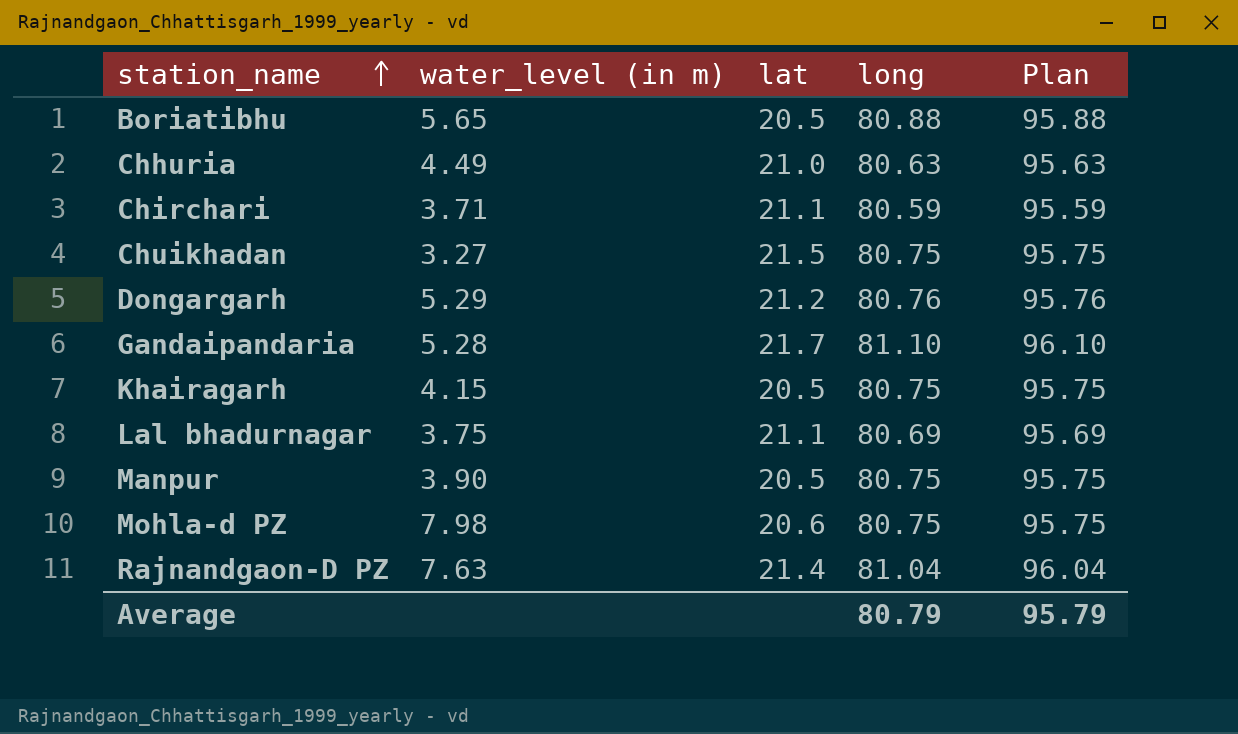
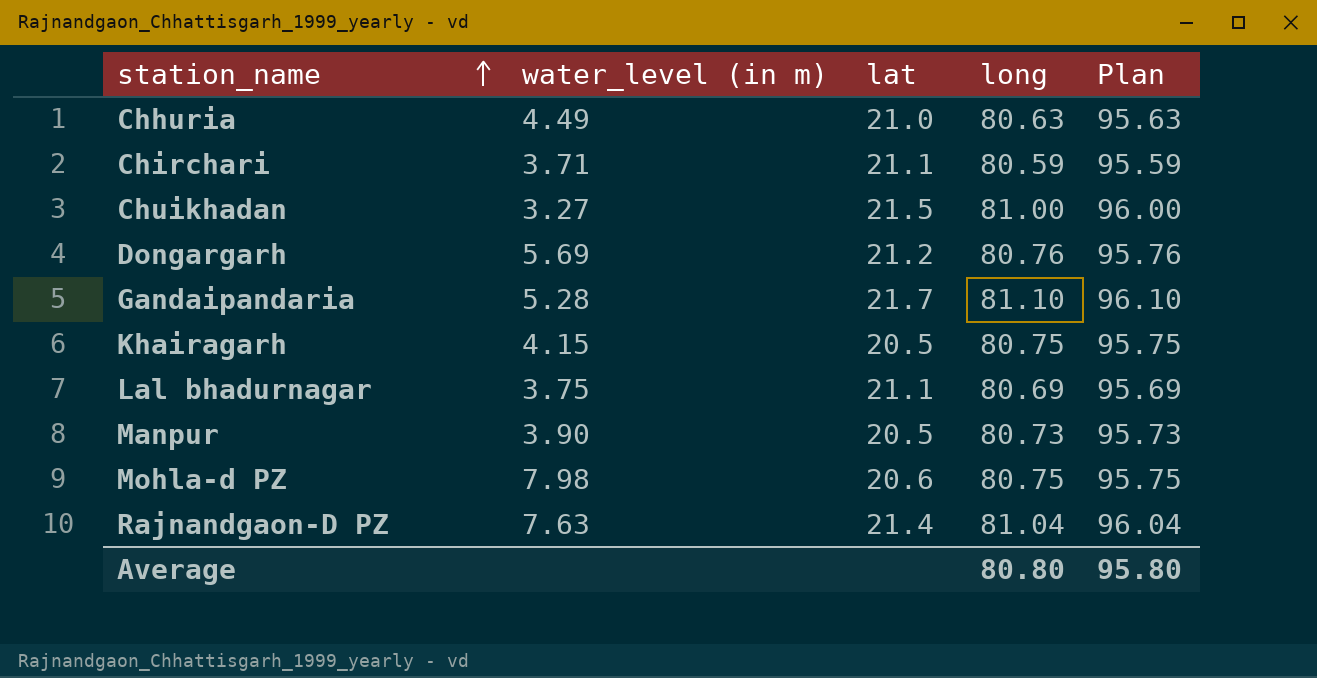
row Boriatibhu: 5.65 | 20.5 | 80.88 | 95.88 -> none
Chuikhadan | long: 80.75 -> 81.00
Chuikhadan | Plan: 95.75 -> 96.00
Dongargarh | water_level (in m): 5.29 -> 5.69
Manpur | long: 80.75 -> 80.73
Manpur | Plan: 95.75 -> 95.73
Average | long: 80.79 -> 80.80
Average | Plan: 95.79 -> 95.80

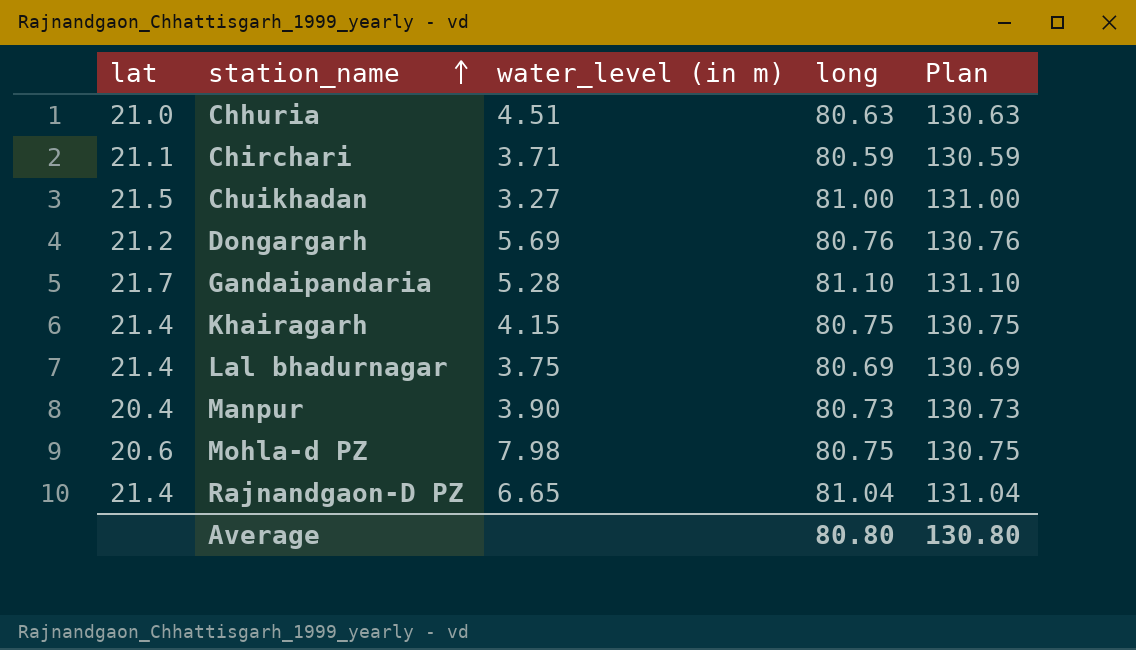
column lat | position: 3 -> 1
column Plan | formula: [long] + 15 -> [long] + 50
Chhuria | water_level (in m): 4.49 -> 4.51
Khairagarh | lat: 20.5 -> 21.4
Lal bhadurnagar | lat: 21.1 -> 21.4
Manpur | lat: 20.5 -> 20.4
Rajnandgaon-D PZ | water_level (in m): 7.63 -> 6.65
Average | Plan: 95.80 -> 130.80

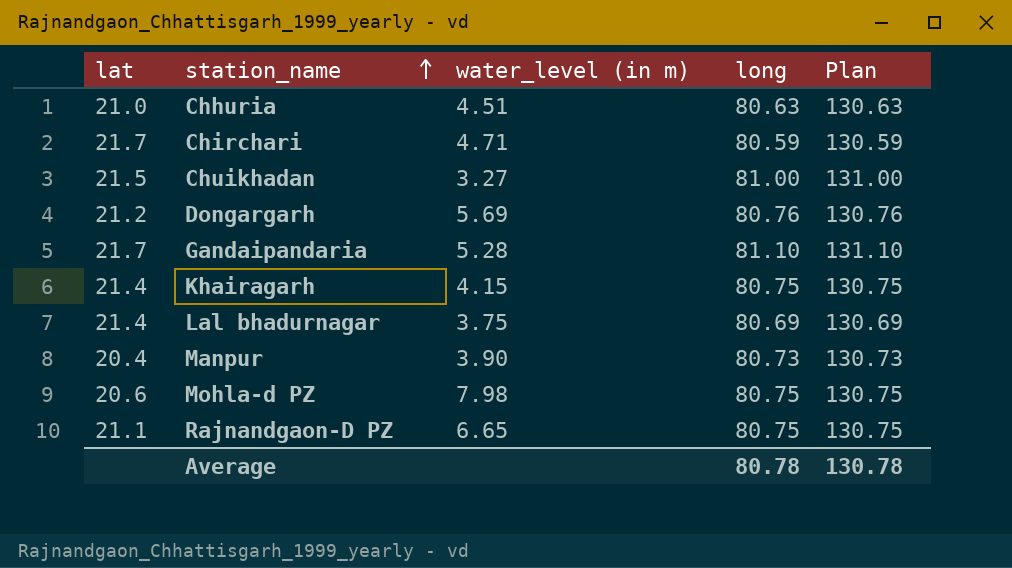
Chirchari | lat: 21.1 -> 21.7
Chirchari | water_level (in m): 3.71 -> 4.71
Rajnandgaon-D PZ | lat: 21.4 -> 21.1
Rajnandgaon-D PZ | long: 81.04 -> 80.75
Rajnandgaon-D PZ | Plan: 131.04 -> 130.75
Average | long: 80.80 -> 80.78
Average | Plan: 130.80 -> 130.78

